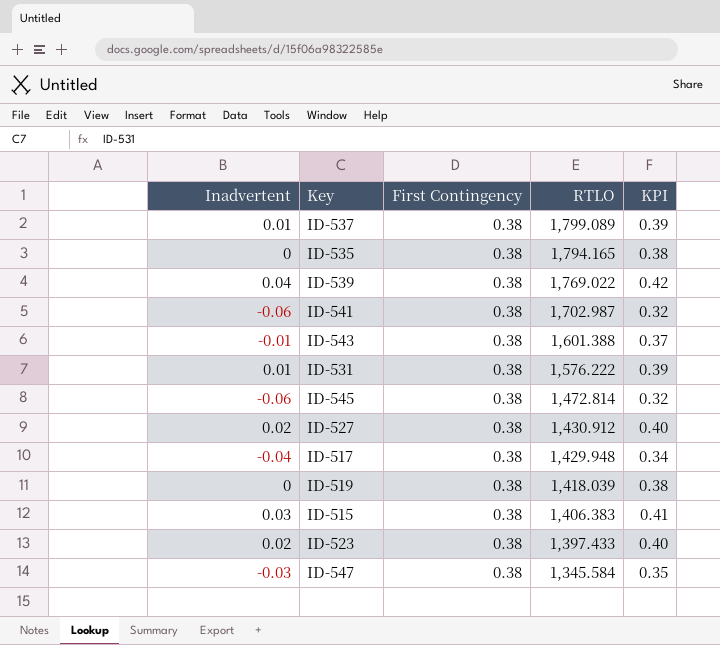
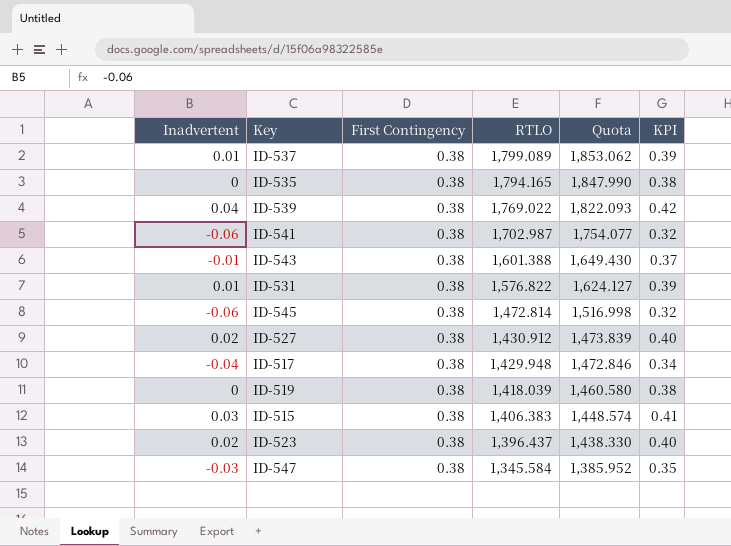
column Quota | formula: none -> [RTLO] * 1.03
ID-531 | RTLO: 1,576.222 -> 1,576.822
ID-523 | RTLO: 1,397.433 -> 1,396.437

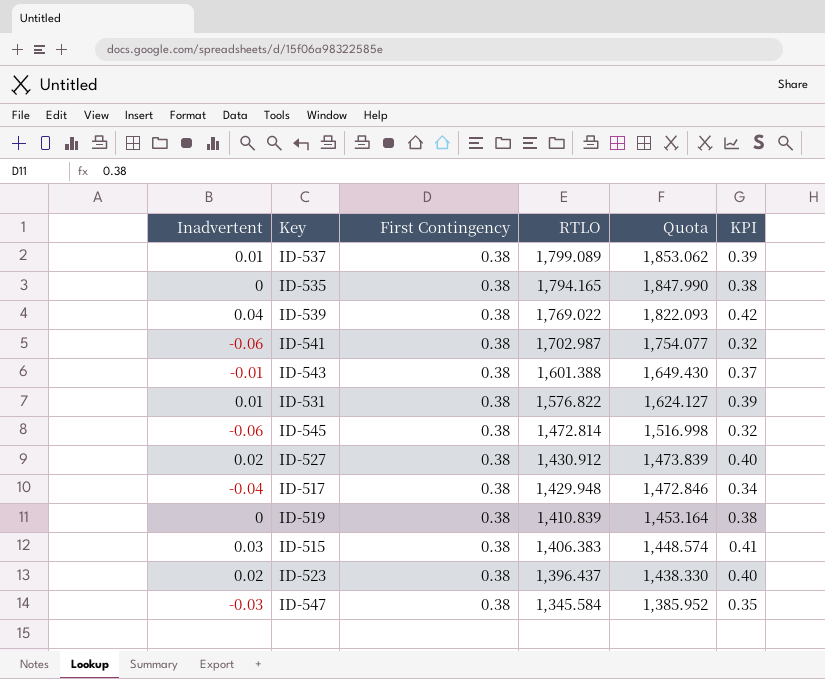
ID-519 | RTLO: 1,418.039 -> 1,410.839
ID-519 | Quota: 1,460.580 -> 1,453.164

